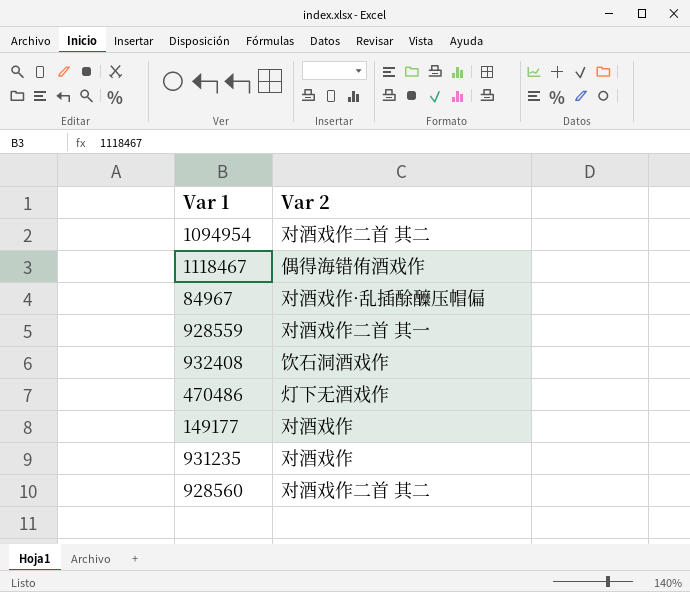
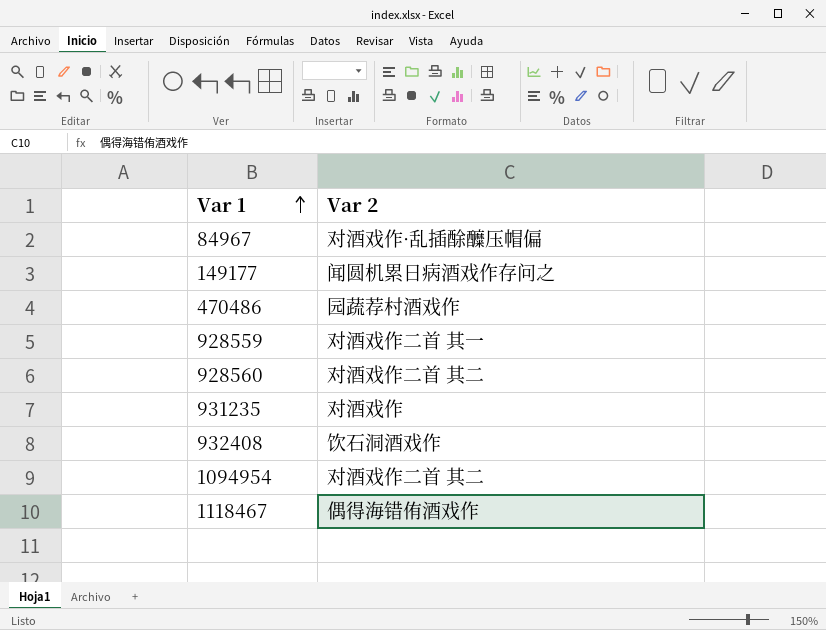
row order: none -> Var 1 ascending
149177 | Var 2: 对酒戏作 -> 闻圆机累日病酒戏作存问之
470486 | Var 2: 灯下无酒戏作 -> 园蔬荐村酒戏作

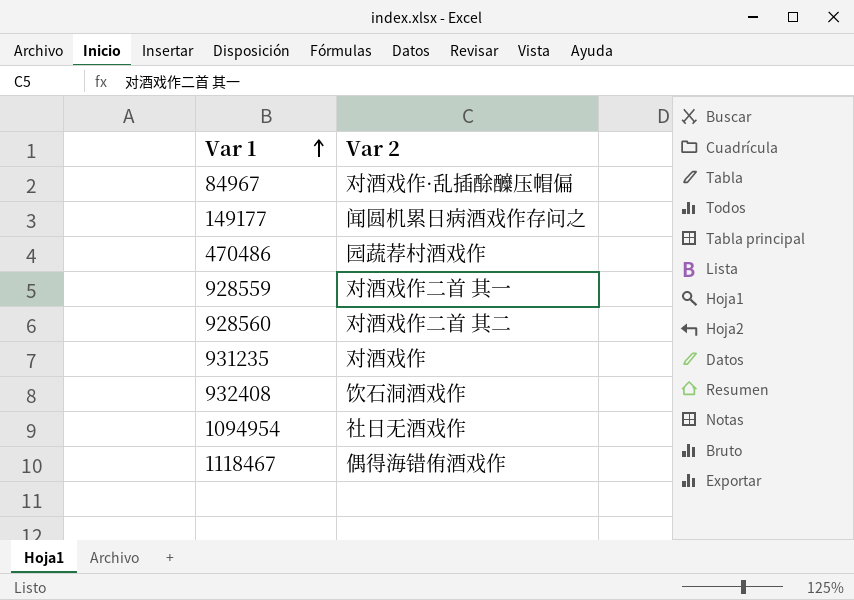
1094954 | Var 2: 对酒戏作二首 其二 -> 社日无酒戏作

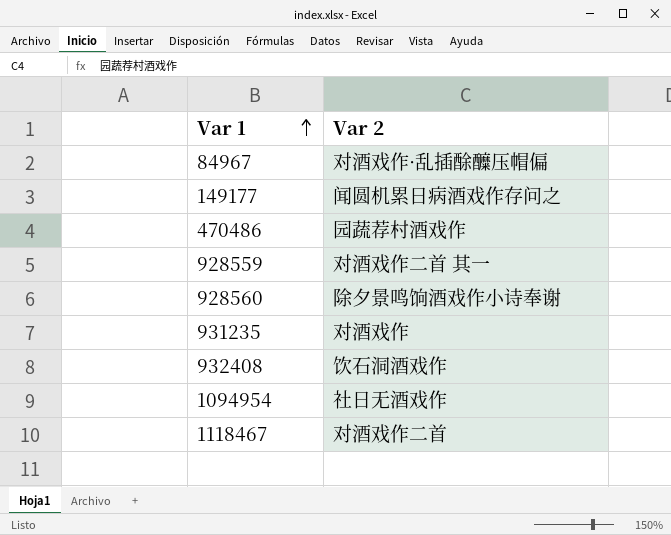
928560 | Var 2: 对酒戏作二首 其二 -> 除夕景鸣饷酒戏作小诗奉谢
1118467 | Var 2: 偶得海错侑酒戏作 -> 对酒戏作二首

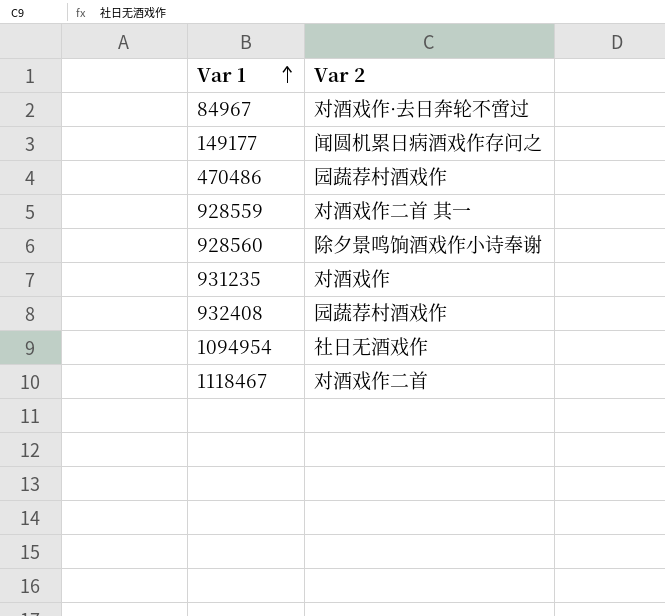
84967 | Var 2: 对酒戏作·乱插酴醾压帽偏 -> 对酒戏作·去日奔轮不啻过
932408 | Var 2: 饮石洞酒戏作 -> 园蔬荐村酒戏作

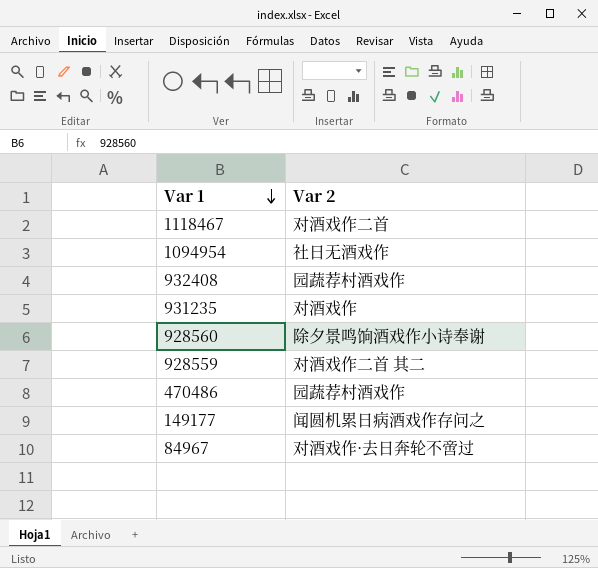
row order: Var 1 ascending -> Var 1 descending
928559 | Var 2: 对酒戏作二首 其一 -> 对酒戏作二首 其二

